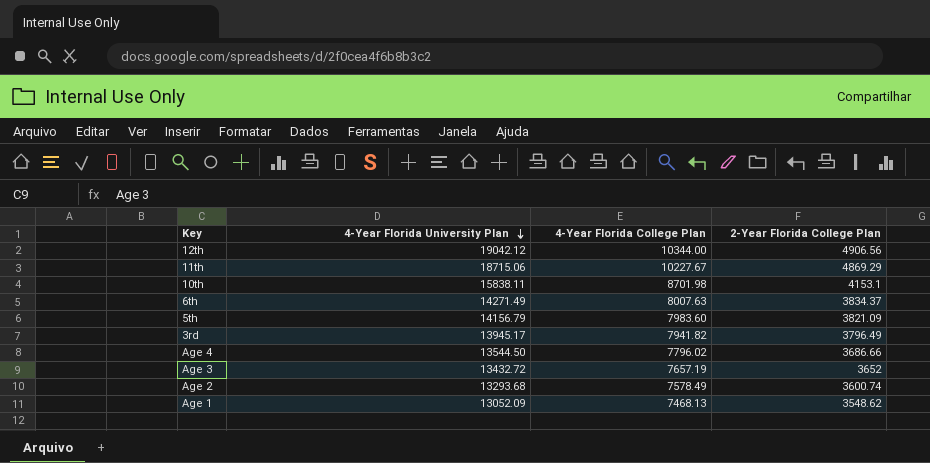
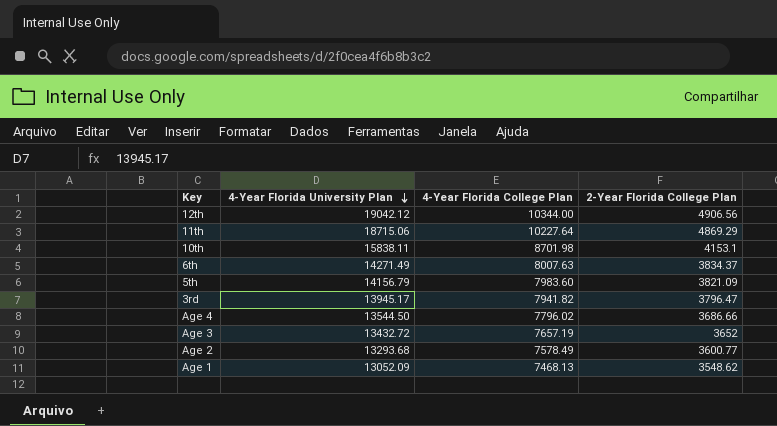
11th | 4-Year Florida College Plan: 10227.67 -> 10227.64
3rd | 2-Year Florida College Plan: 3796.49 -> 3796.47
Age 2 | 2-Year Florida College Plan: 3600.74 -> 3600.77

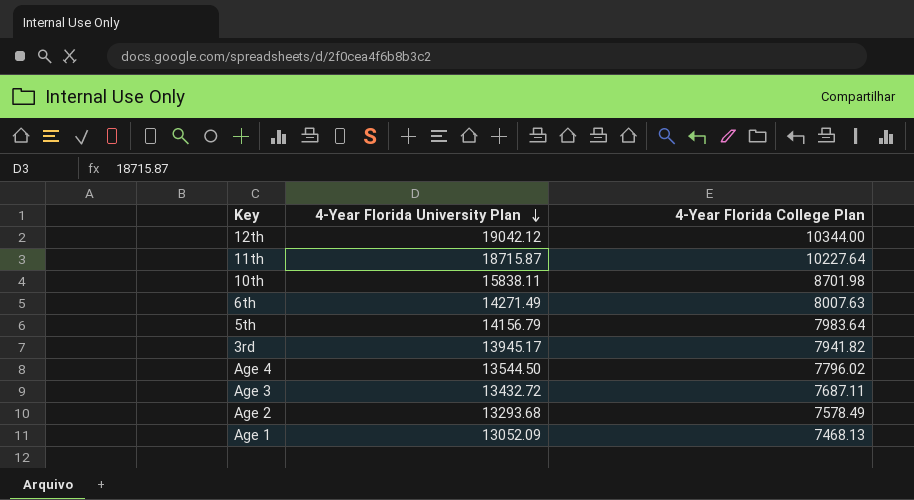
column 2-Year Florida College Plan | position: 4 -> none
11th | 4-Year Florida University Plan: 18715.06 -> 18715.87
5th | 4-Year Florida College Plan: 7983.60 -> 7983.64
Age 3 | 4-Year Florida College Plan: 7657.19 -> 7687.11

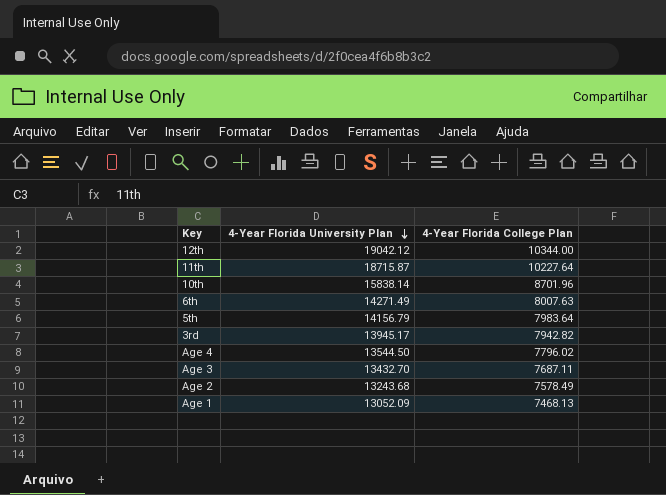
10th | 4-Year Florida University Plan: 15838.11 -> 15838.14
10th | 4-Year Florida College Plan: 8701.98 -> 8701.96
3rd | 4-Year Florida College Plan: 7941.82 -> 7942.82
Age 3 | 4-Year Florida University Plan: 13432.72 -> 13432.70
Age 2 | 4-Year Florida University Plan: 13293.68 -> 13243.68

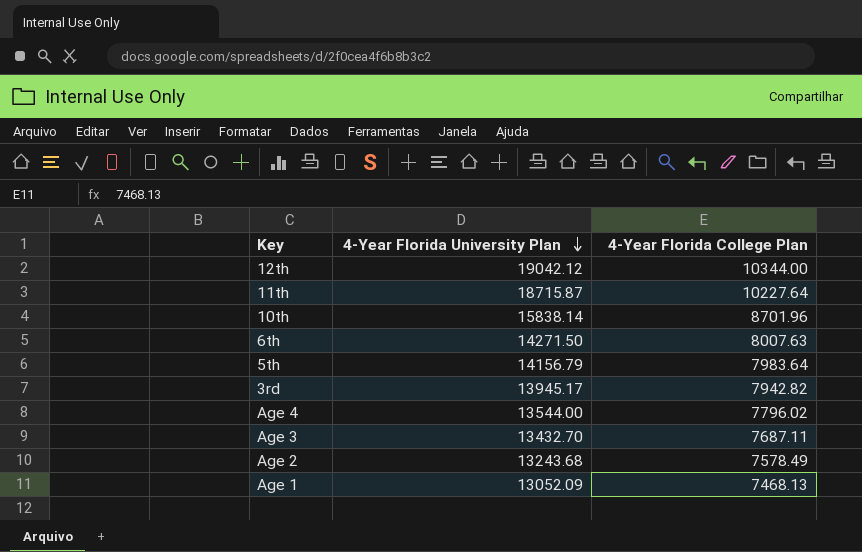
6th | 4-Year Florida University Plan: 14271.49 -> 14271.50
Age 4 | 4-Year Florida University Plan: 13544.50 -> 13544.00

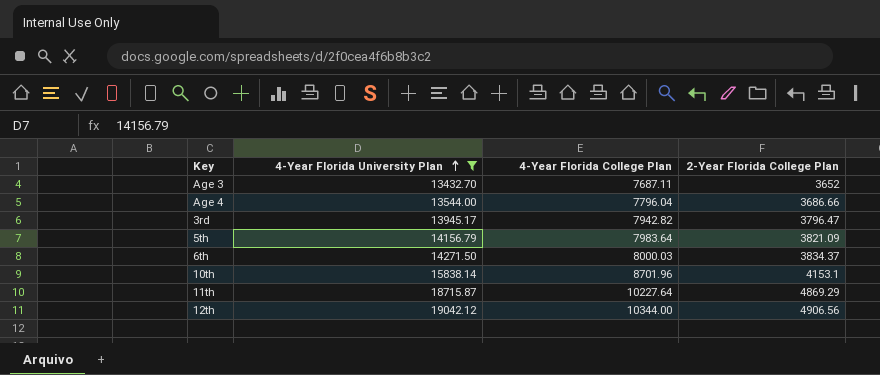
filter: none -> 4-Year Florida University Plan >= 13432.70
row order: 4-Year Florida University Plan descending -> 4-Year Florida University Plan ascending
column 2-Year Florida College Plan | position: none -> 4
Age 4 | 4-Year Florida College Plan: 7796.02 -> 7796.04
6th | 4-Year Florida College Plan: 8007.63 -> 8000.03

